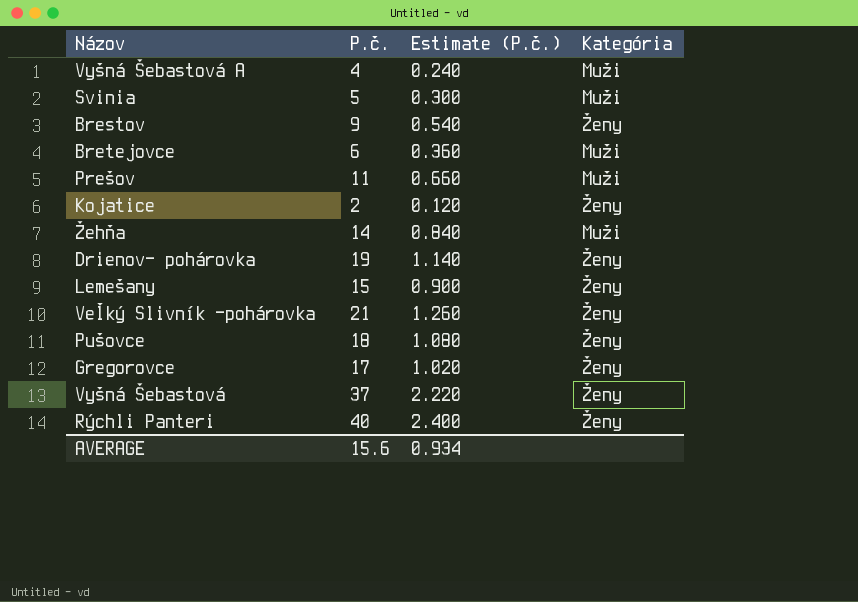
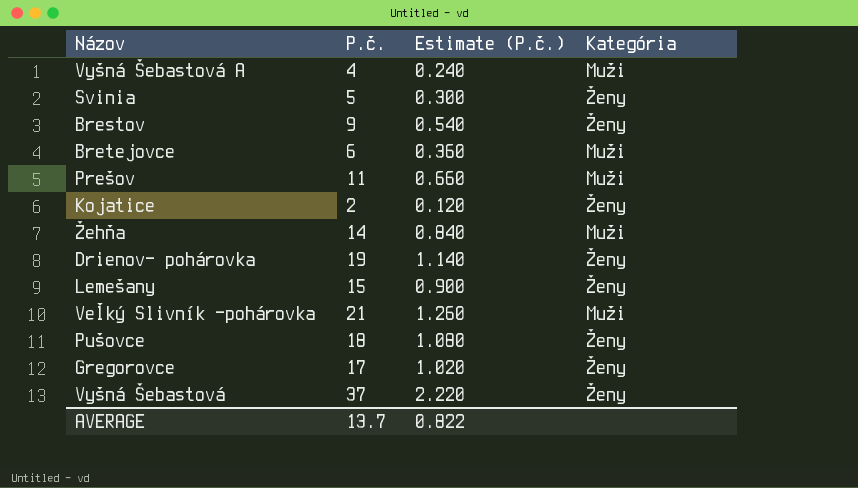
row Rýchli Panteri: 40 | 2.400 | Ženy -> none
Svinia | Kategória: Muži -> Ženy
Veľký Slivník -pohárovka | Kategória: Ženy -> Muži
AVERAGE | P.č.: 15.6 -> 13.7
AVERAGE | Estimate (P.č.): 0.934 -> 0.822

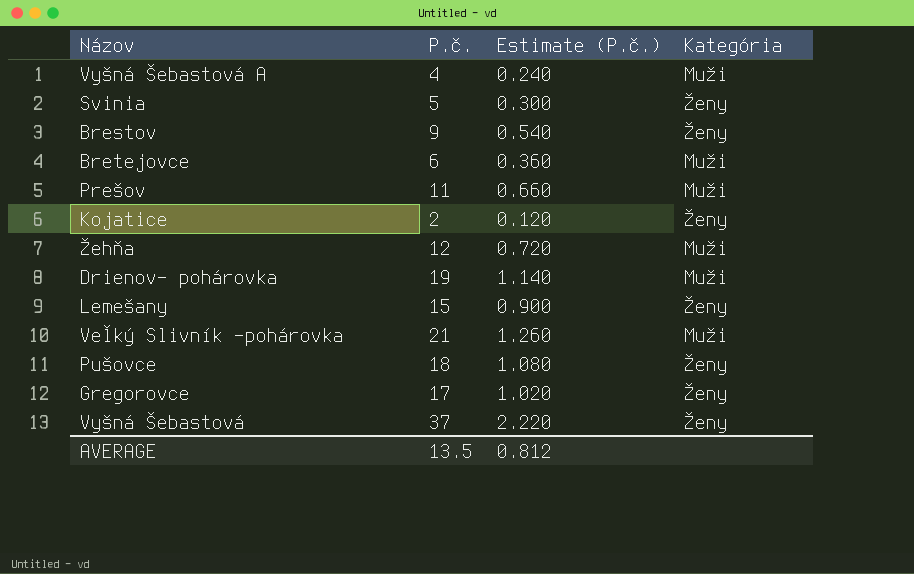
Žehňa | P.č.: 14 -> 12
Žehňa | Estimate (P.č.): 0.840 -> 0.720
Drienov- pohárovka | Kategória: Ženy -> Muži
AVERAGE | P.č.: 13.7 -> 13.5
AVERAGE | Estimate (P.č.): 0.822 -> 0.812

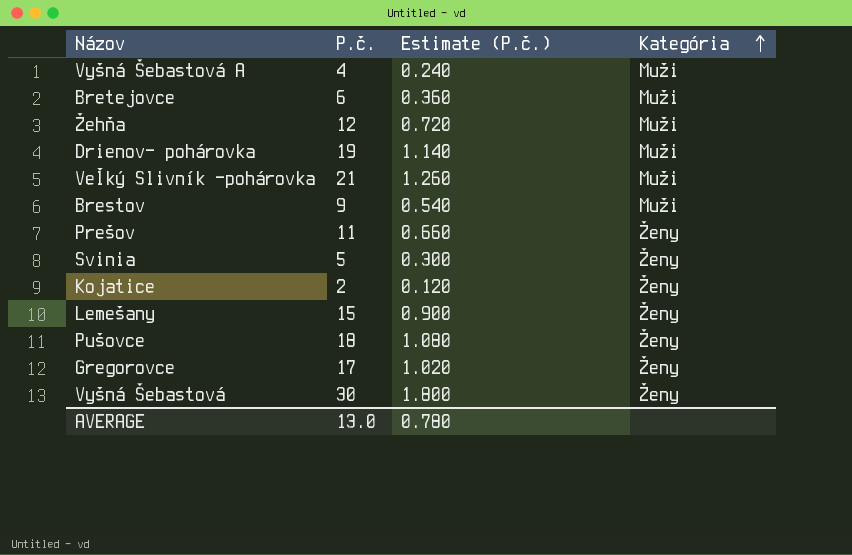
row order: none -> Kategória ascending
Brestov | Kategória: Ženy -> Muži
Prešov | Kategória: Muži -> Ženy
Vyšná Šebastová | P.č.: 37 -> 30
Vyšná Šebastová | Estimate (P.č.): 2.220 -> 1.800
AVERAGE | P.č.: 13.5 -> 13.0
AVERAGE | Estimate (P.č.): 0.812 -> 0.780

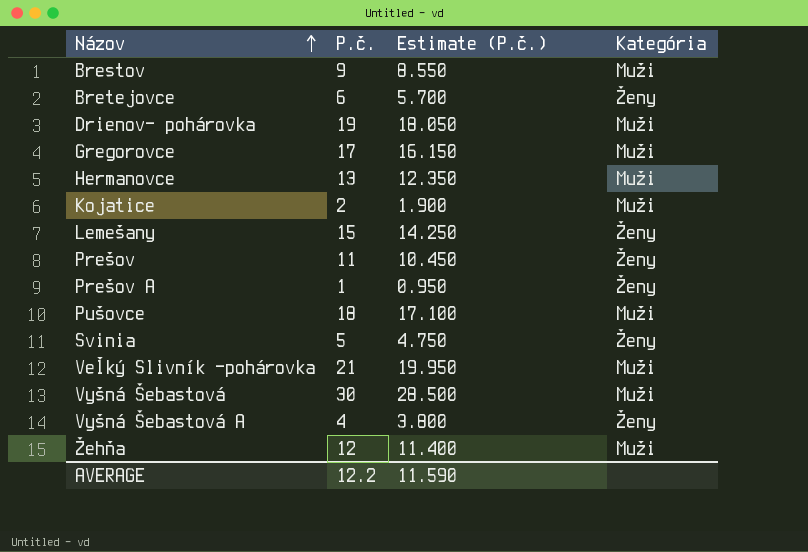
row order: Kategória ascending -> Názov ascending
column Estimate (P.č.) | formula: [P.č.] * 0.06 -> [P.č.] * 0.95
Bretejovce | Kategória: Muži -> Ženy
Gregorovce | Kategória: Ženy -> Muži
row Hermanovce: none -> 13 | 12.350 | Muži
Kojatice | Kategória: Ženy -> Muži
row Prešov A: none -> 1 | 0.950 | Ženy
Pušovce | Kategória: Ženy -> Muži
Vyšná Šebastová | Kategória: Ženy -> Muži
Vyšná Šebastová A | Kategória: Muži -> Ženy
AVERAGE | P.č.: 13.0 -> 12.2
AVERAGE | Estimate (P.č.): 0.780 -> 11.590

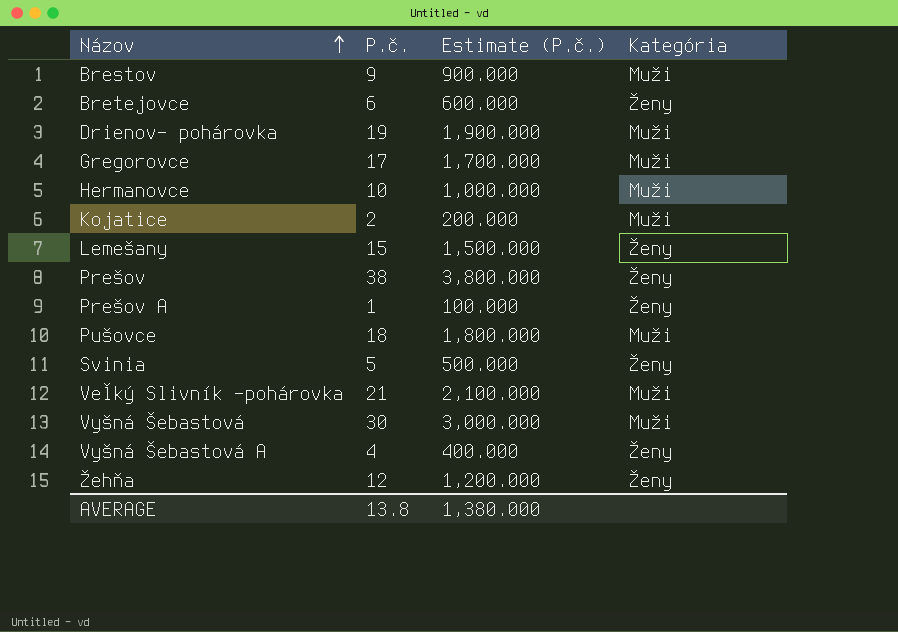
column Estimate (P.č.) | formula: [P.č.] * 0.95 -> [P.č.] * 100
Hermanovce | P.č.: 13 -> 10
Prešov | P.č.: 11 -> 38
Žehňa | Kategória: Muži -> Ženy
AVERAGE | P.č.: 12.2 -> 13.8
AVERAGE | Estimate (P.č.): 11.590 -> 1,380.000

